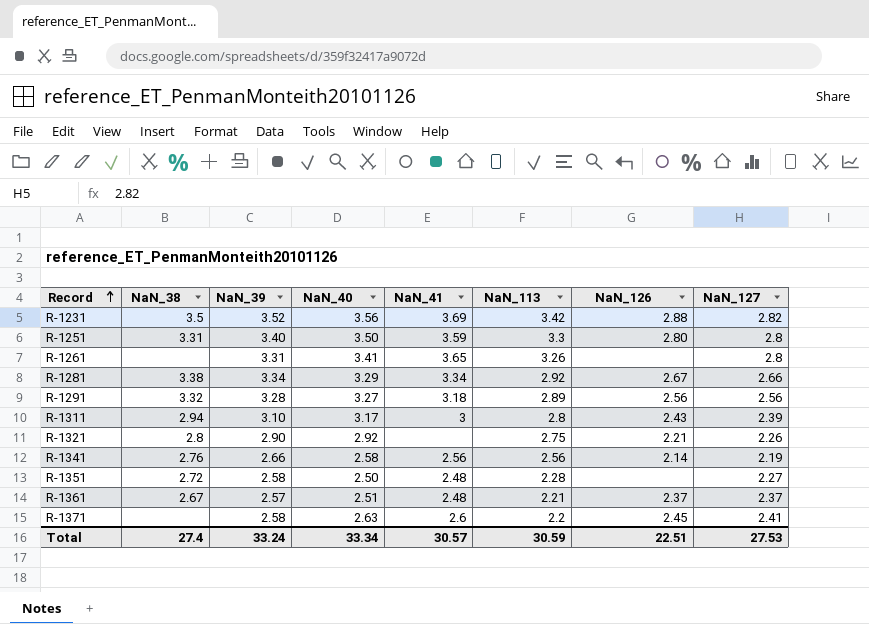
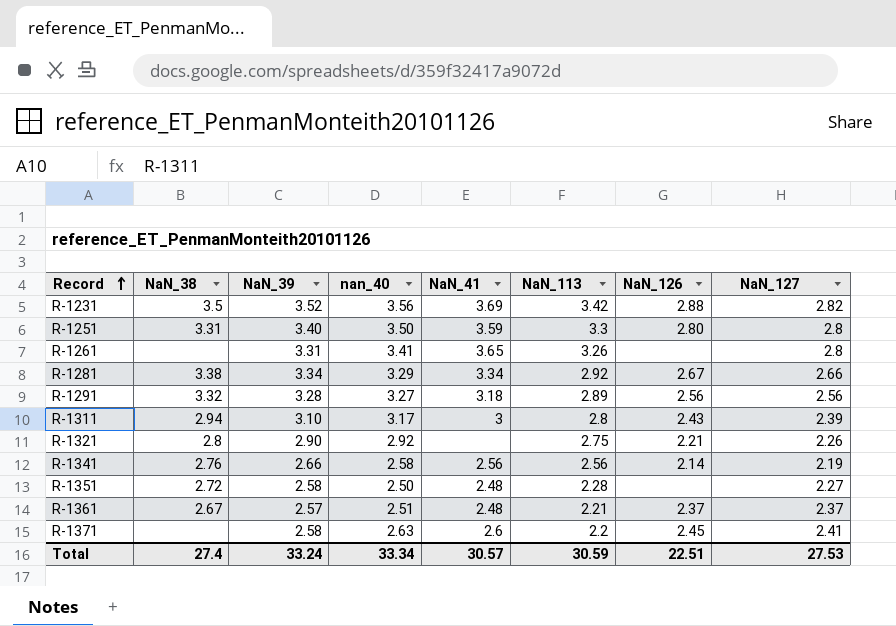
column name: NaN_40 -> nan_40

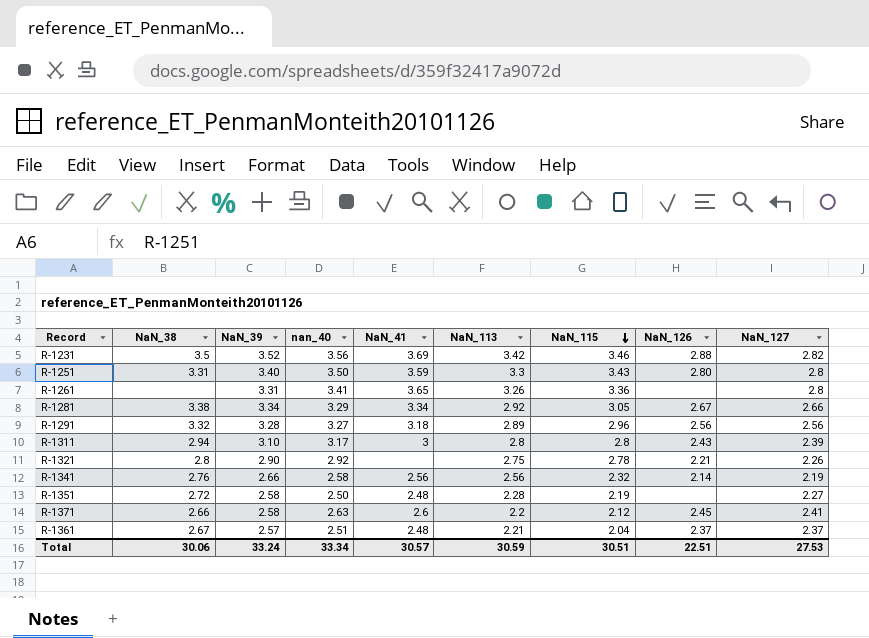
row order: Record ascending -> NaN_115 descending
column NaN_115 | position: none -> 7
R-1371 | NaN_38: none -> 2.66
Total | NaN_38: 27.4 -> 30.06

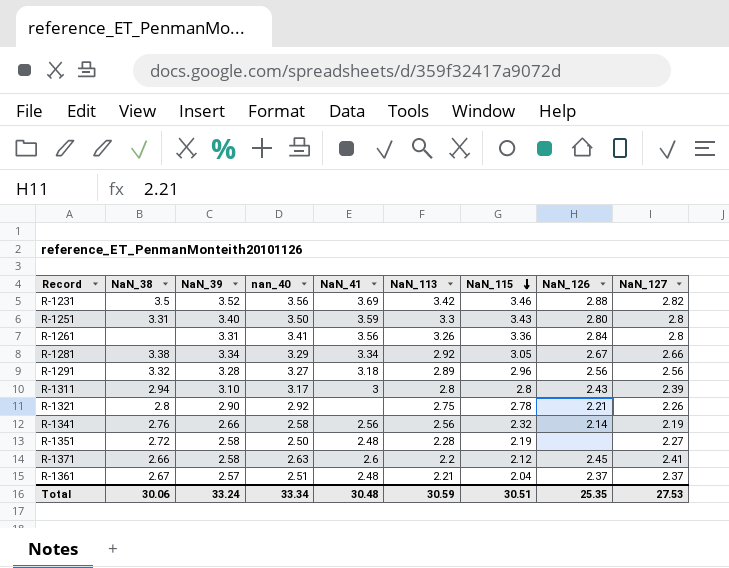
R-1261 | NaN_41: 3.65 -> 3.56
R-1261 | NaN_126: none -> 2.84
Total | NaN_41: 30.57 -> 30.48
Total | NaN_126: 22.51 -> 25.35

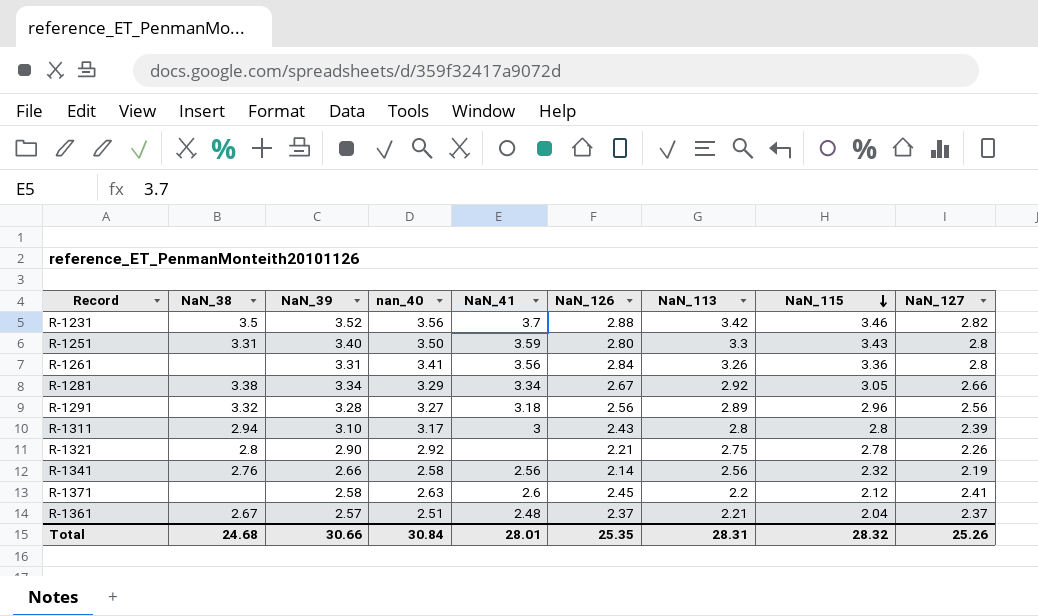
column NaN_126 | position: 8 -> 6
row R-1351: 2.72 | 2.58 | 2.50 | 2.48 | 2.28 | 2.19 | none | 2.27 -> none
R-1231 | NaN_41: 3.69 -> 3.7
R-1371 | NaN_38: 2.66 -> none
Total | NaN_38: 30.06 -> 24.68
Total | NaN_39: 33.24 -> 30.66
Total | nan_40: 33.34 -> 30.84
Total | NaN_41: 30.48 -> 28.01
Total | NaN_113: 30.59 -> 28.31
Total | NaN_115: 30.51 -> 28.32
Total | NaN_127: 27.53 -> 25.26

